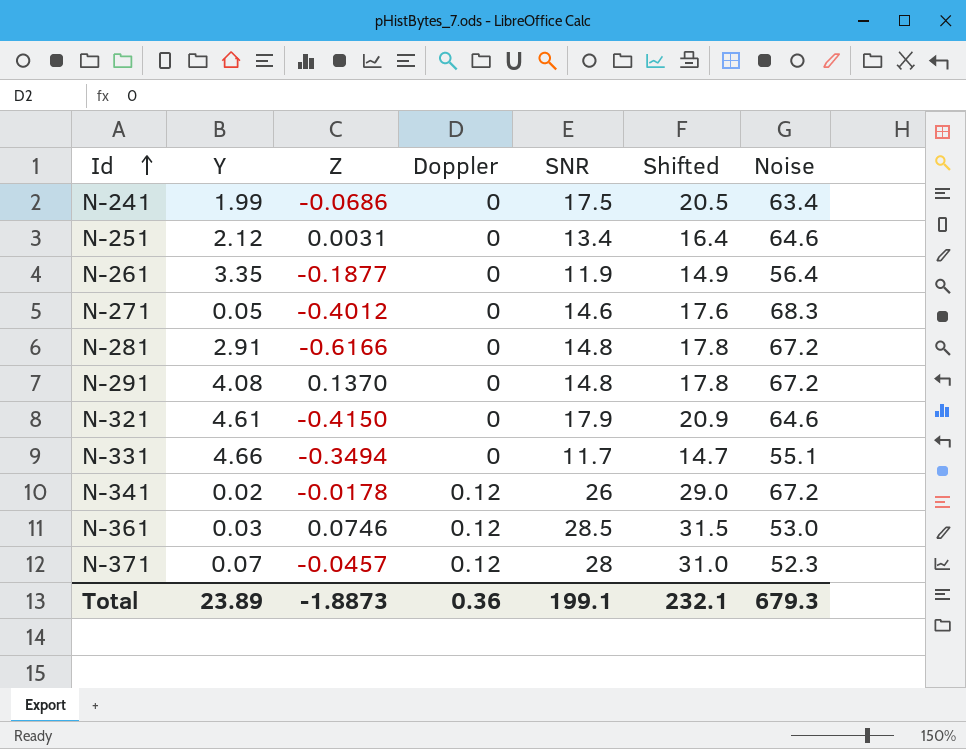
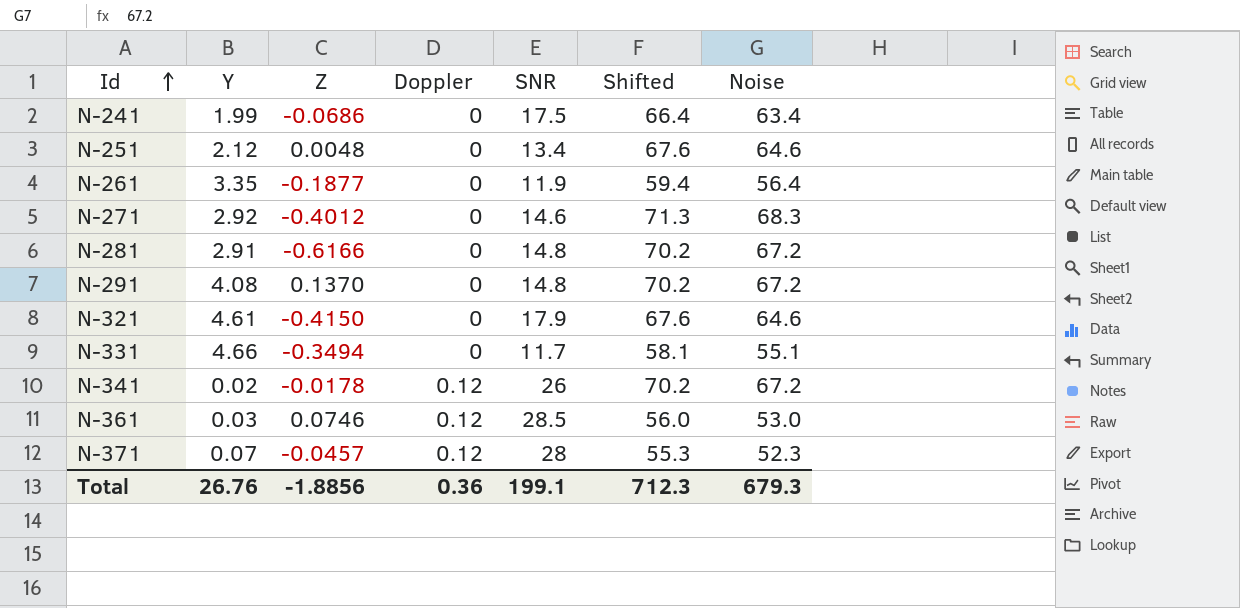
column Shifted | formula: [SNR] + 3 -> [Noise] + 3
N-251 | Z: 0.0031 -> 0.0048
N-271 | Y: 0.05 -> 2.92
Total | Y: 23.89 -> 26.76
Total | Z: -1.8873 -> -1.8856
Total | Shifted: 232.1 -> 712.3

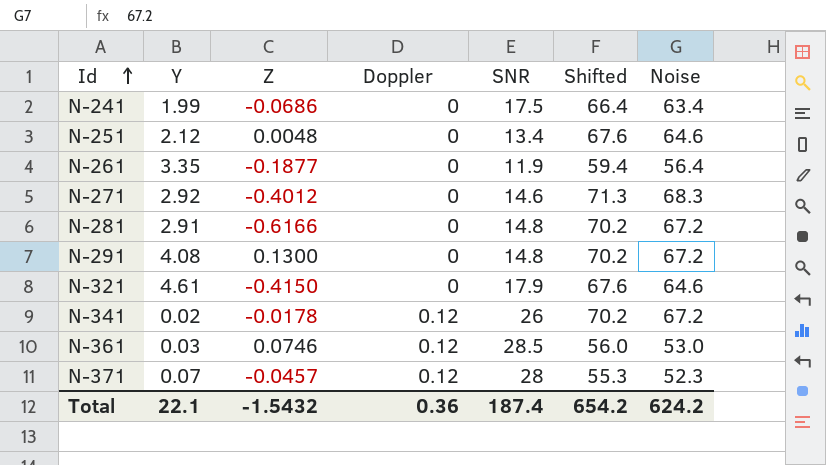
row N-331: 4.66 | -0.3494 | 0 | 11.7 | 58.1 | 55.1 -> none
N-291 | Z: 0.1370 -> 0.1300
Total | Y: 26.76 -> 22.1
Total | Z: -1.8856 -> -1.5432
Total | SNR: 199.1 -> 187.4
Total | Shifted: 712.3 -> 654.2
Total | Noise: 679.3 -> 624.2

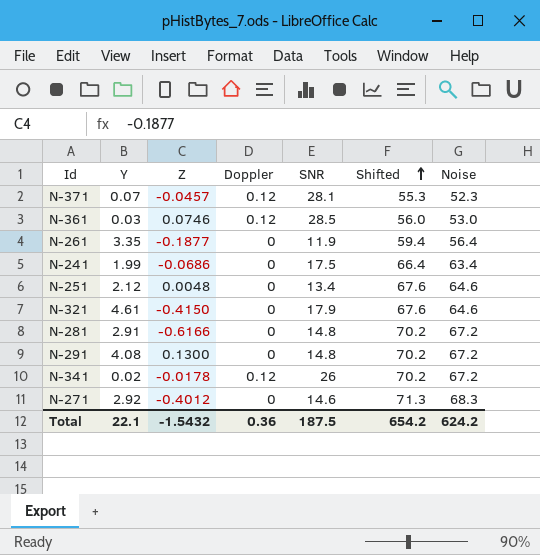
row order: Id ascending -> Shifted ascending
N-371 | SNR: 28 -> 28.1
Total | SNR: 187.4 -> 187.5

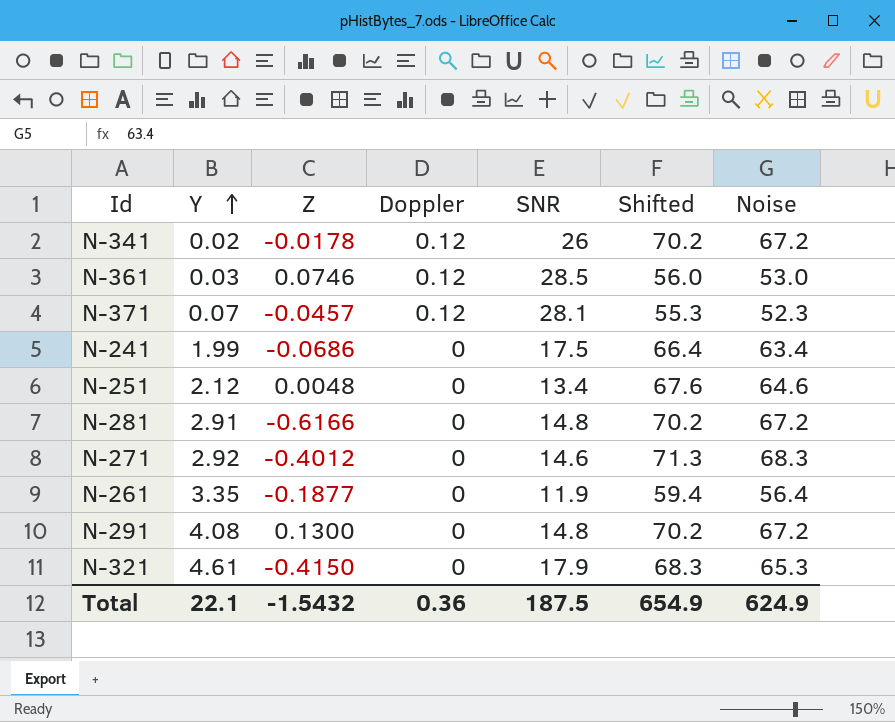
row order: Shifted ascending -> Y ascending
N-321 | Shifted: 67.6 -> 68.3
N-321 | Noise: 64.6 -> 65.3
Total | Shifted: 654.2 -> 654.9
Total | Noise: 624.2 -> 624.9

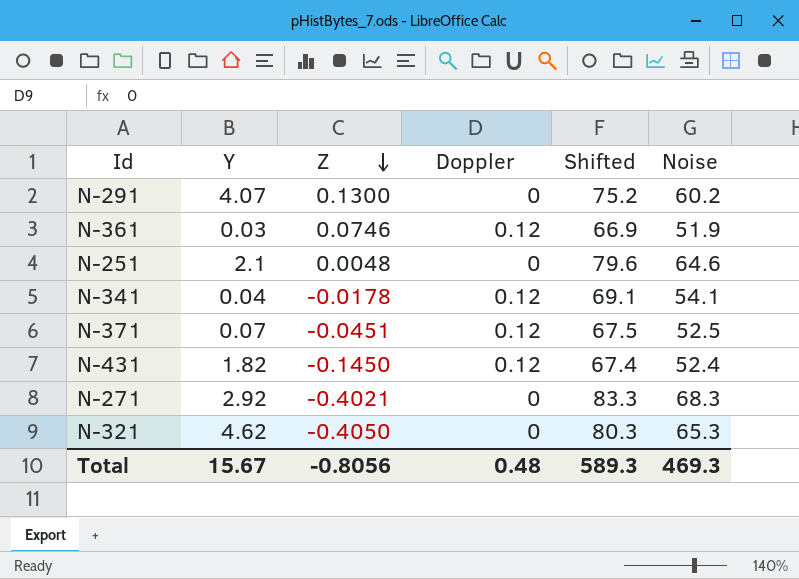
row order: Y ascending -> Z descending
column SNR | position: 5 -> none
column Shifted | formula: [Noise] + 3 -> [Noise] + 15
row N-241: 1.99 | -0.0686 | 0 | 17.5 | 66.4 | 63.4 -> none
row N-281: 2.91 | -0.6166 | 0 | 14.8 | 70.2 | 67.2 -> none
row N-261: 3.35 | -0.1877 | 0 | 11.9 | 59.4 | 56.4 -> none
N-291 | Y: 4.08 -> 4.07
N-291 | Noise: 67.2 -> 60.2
N-361 | Noise: 53.0 -> 51.9
N-251 | Y: 2.12 -> 2.1
N-341 | Y: 0.02 -> 0.04
N-341 | Noise: 67.2 -> 54.1
N-371 | Z: -0.0457 -> -0.0451
N-371 | Noise: 52.3 -> 52.5
row N-431: none -> 1.82 | -0.1450 | 0.12 | 67.4 | 52.4
N-271 | Z: -0.4012 -> -0.4021
N-321 | Y: 4.61 -> 4.62
N-321 | Z: -0.4150 -> -0.4050
Total | Y: 22.1 -> 15.67
Total | Z: -1.5432 -> -0.8056
Total | Doppler: 0.36 -> 0.48
Total | Shifted: 654.9 -> 589.3
Total | Noise: 624.9 -> 469.3

